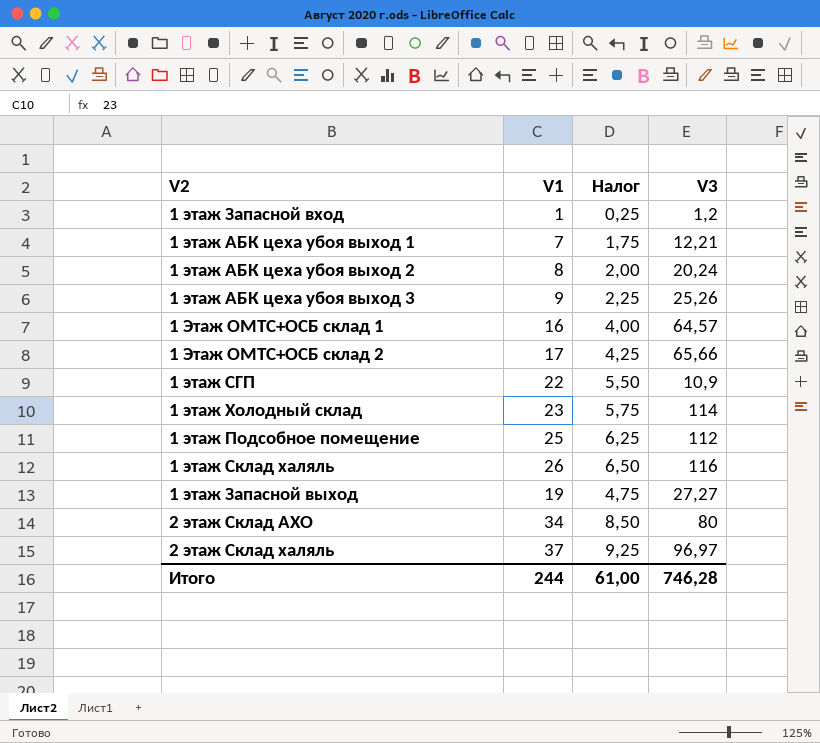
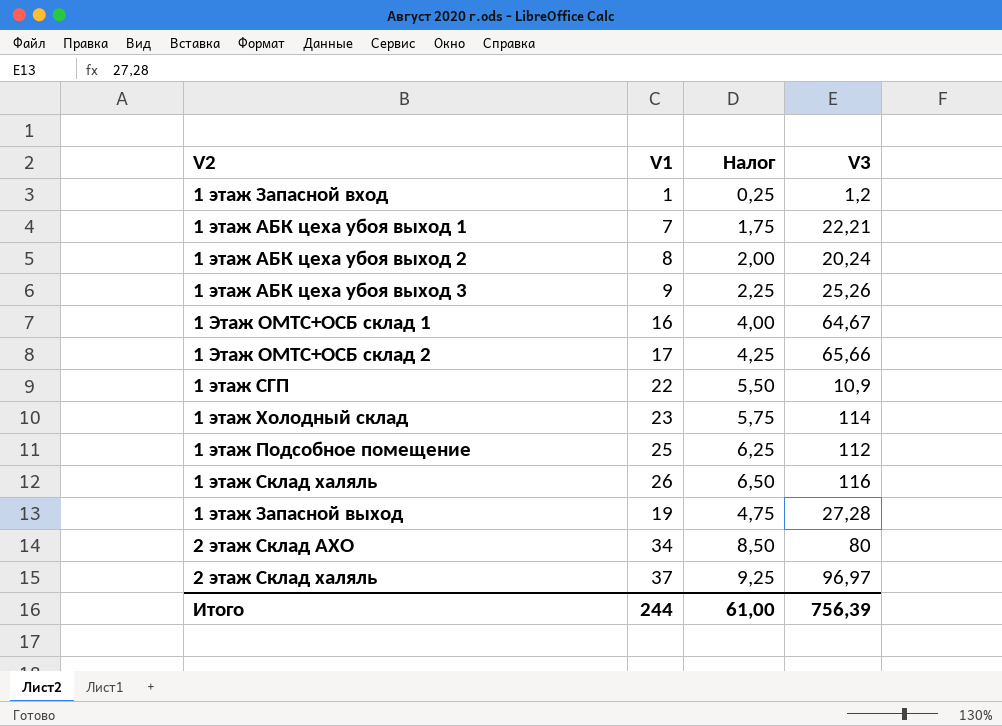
1 этаж АБК цеха убоя выход 1 | V3: 12,21 -> 22,21
1 Этаж ОМТС+ОСБ склад 1 | V3: 64,57 -> 64,67
1 этаж Запасной выход | V3: 27,27 -> 27,28
Итого | V3: 746,28 -> 756,39

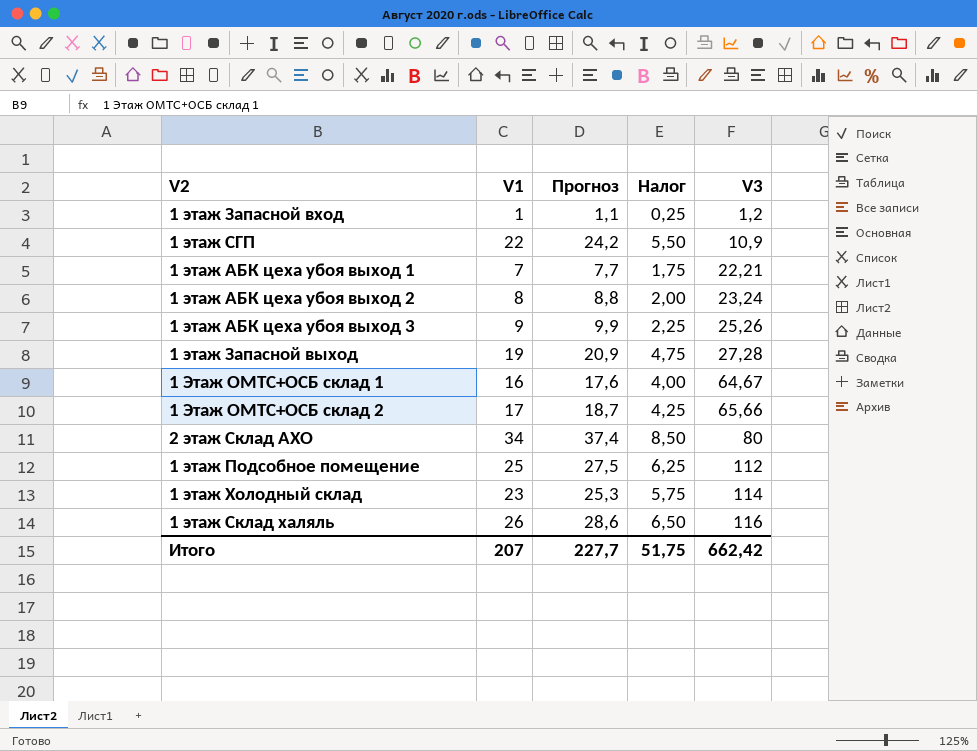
row order: none -> V3 ascending
column Прогноз | formula: none -> [V1] * 1,1
row 2 этаж Склад халяль: 37 | 9,25 | 96,97 -> none
1 этаж АБК цеха убоя выход 2 | V3: 20,24 -> 23,24
Итого | V1: 244 -> 207
Итого | Налог: 61,00 -> 51,75
Итого | V3: 756,39 -> 662,42

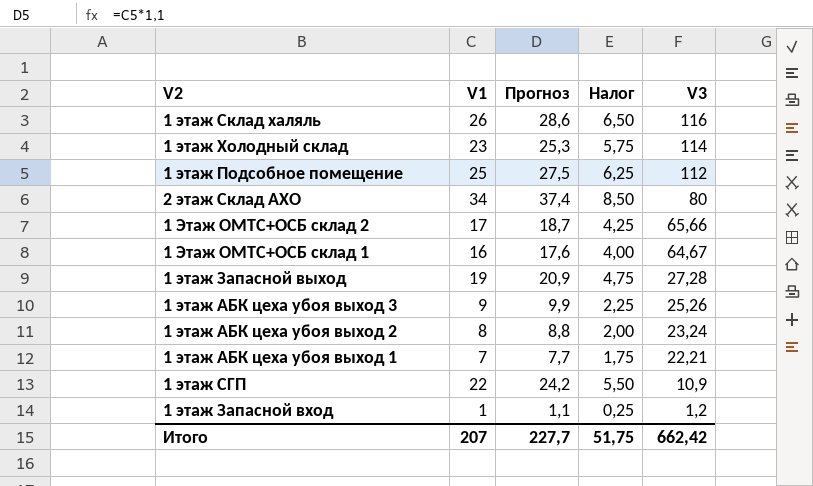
row order: V3 ascending -> V3 descending

